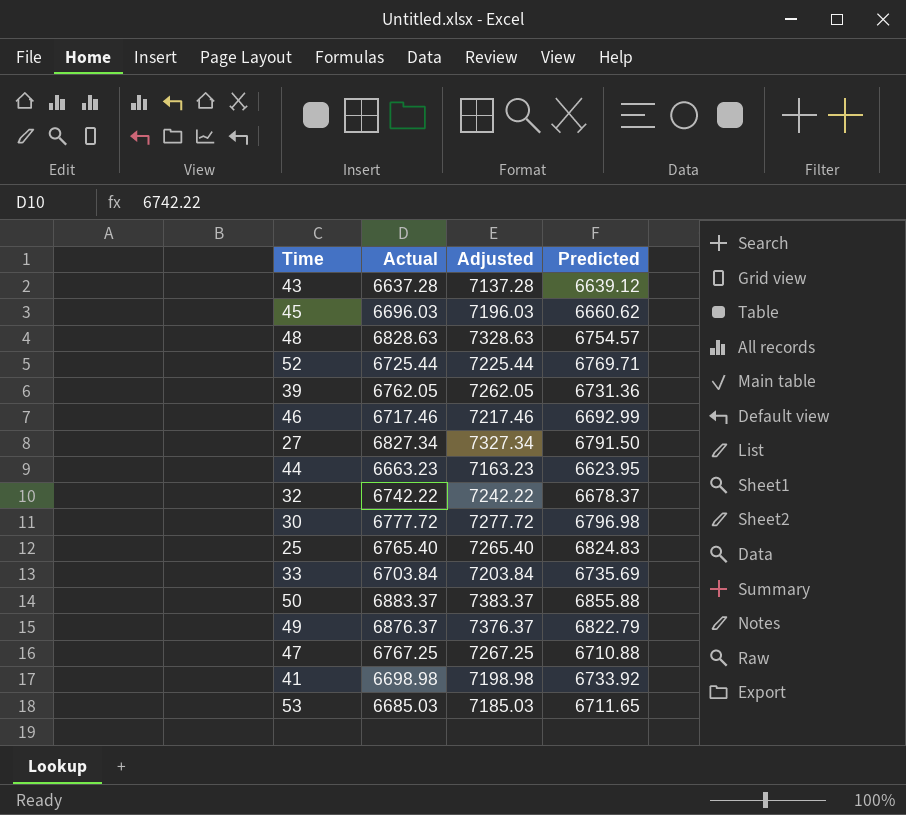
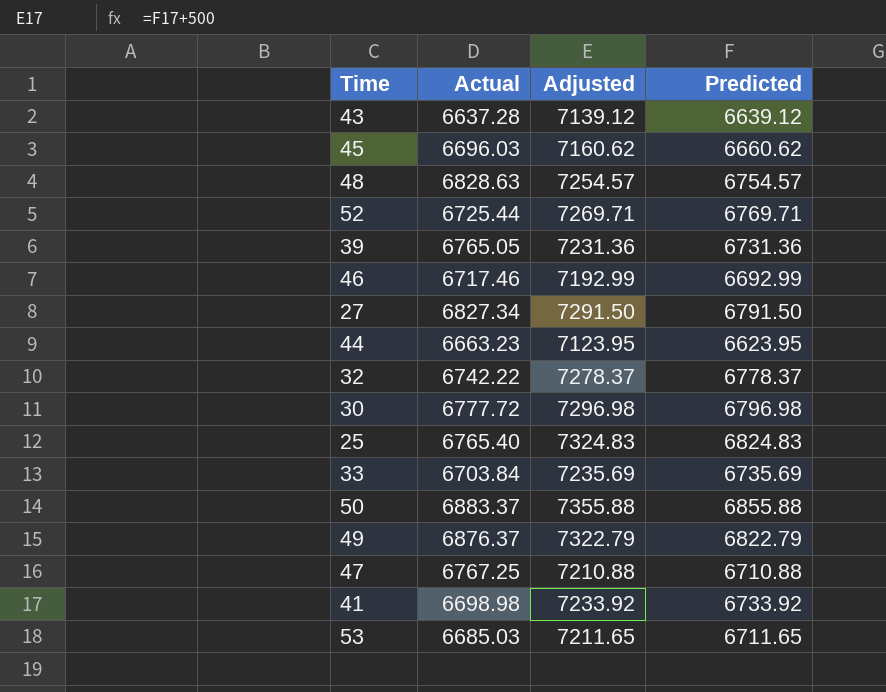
column Adjusted | formula: [Actual] + 500 -> [Predicted] + 500
39 | Actual: 6762.05 -> 6765.05
32 | Predicted: 6678.37 -> 6778.37

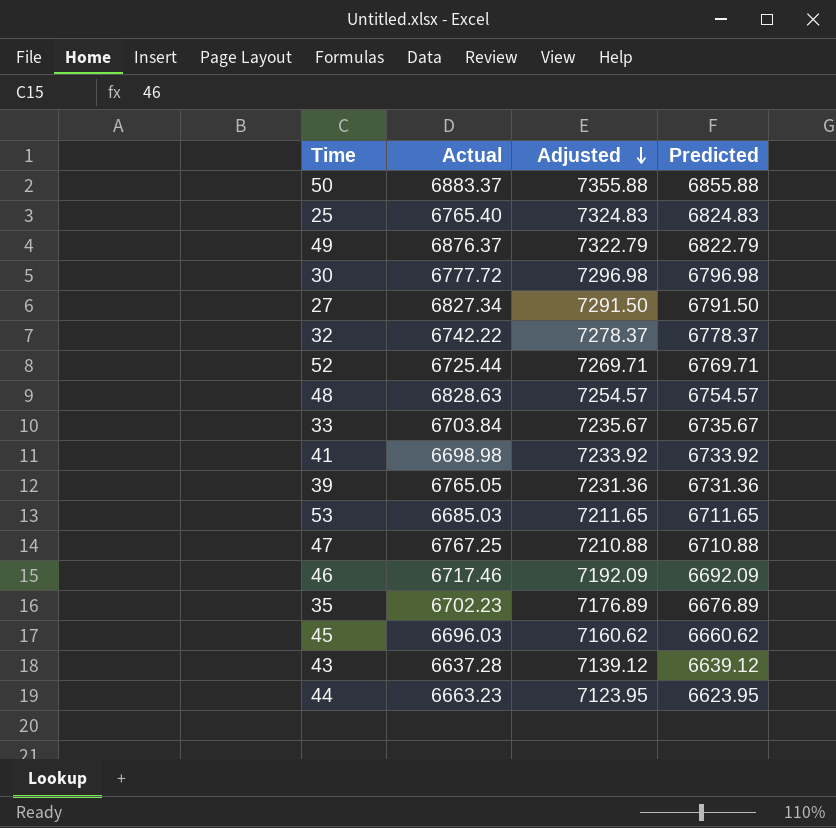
row order: none -> Adjusted descending
33 | Adjusted: 7235.69 -> 7235.67
33 | Predicted: 6735.69 -> 6735.67
46 | Adjusted: 7192.99 -> 7192.09
46 | Predicted: 6692.99 -> 6692.09
row 35: none -> 6702.23 | 7176.89 | 6676.89

